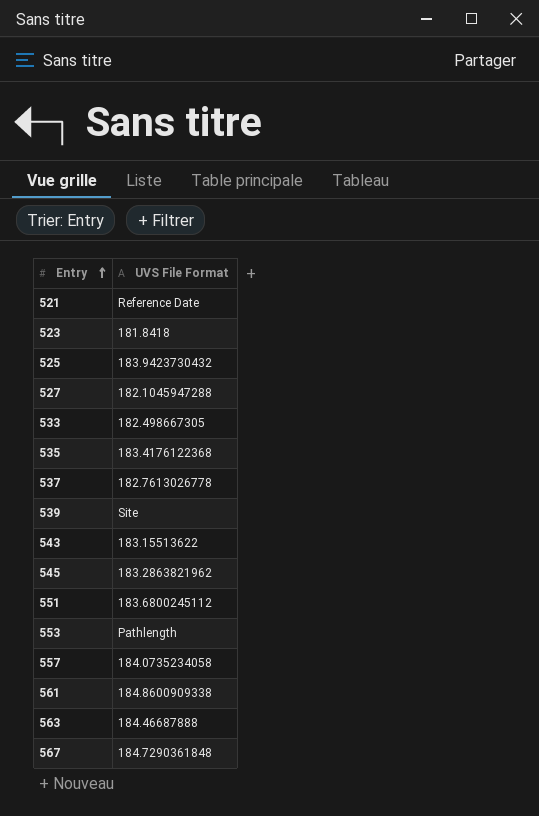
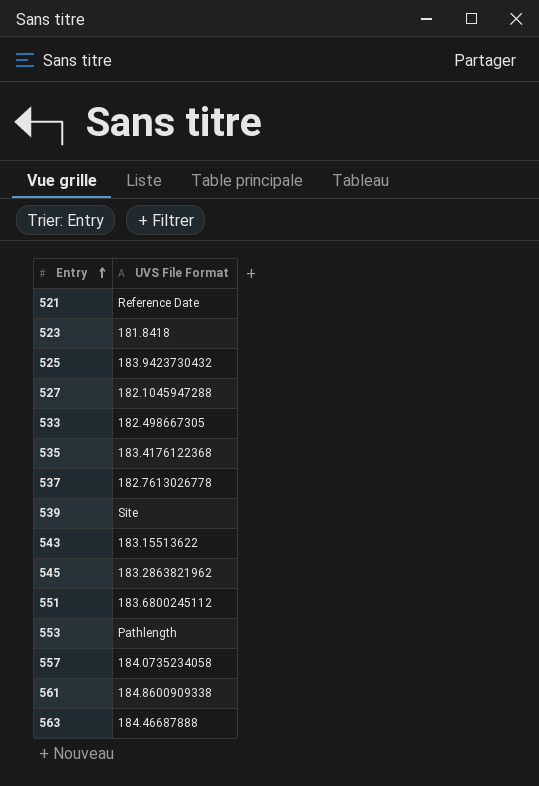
row 567: 184.7290361848 -> none

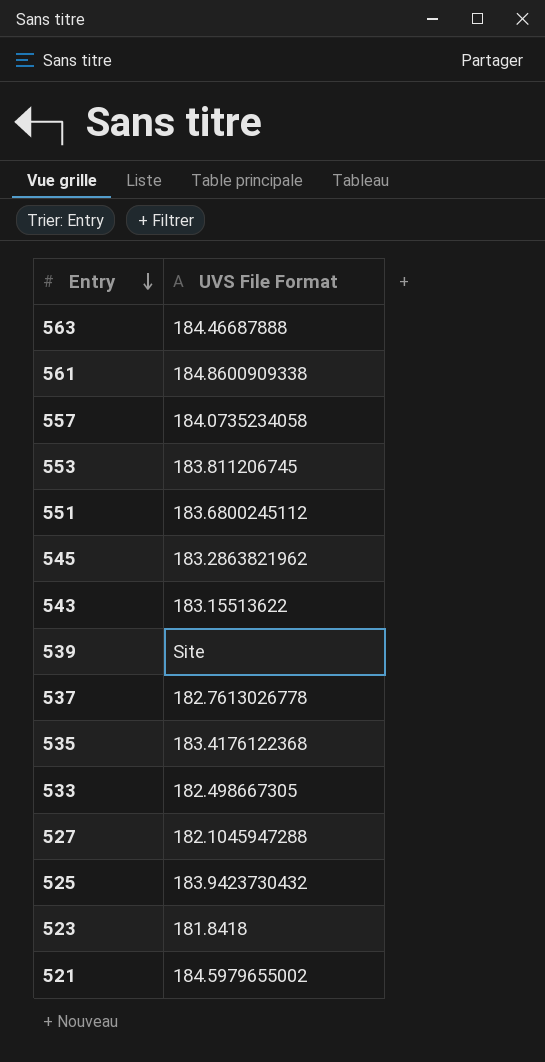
row order: Entry ascending -> Entry descending
553 | UVS File Format: Pathlength -> 183.811206745
521 | UVS File Format: Reference Date -> 184.5979655002

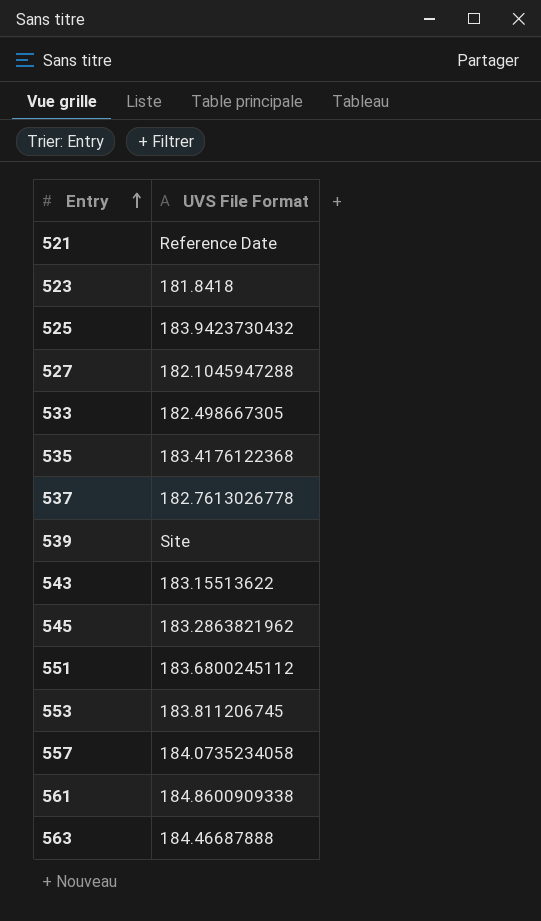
row order: Entry descending -> Entry ascending
521 | UVS File Format: 184.5979655002 -> Reference Date

